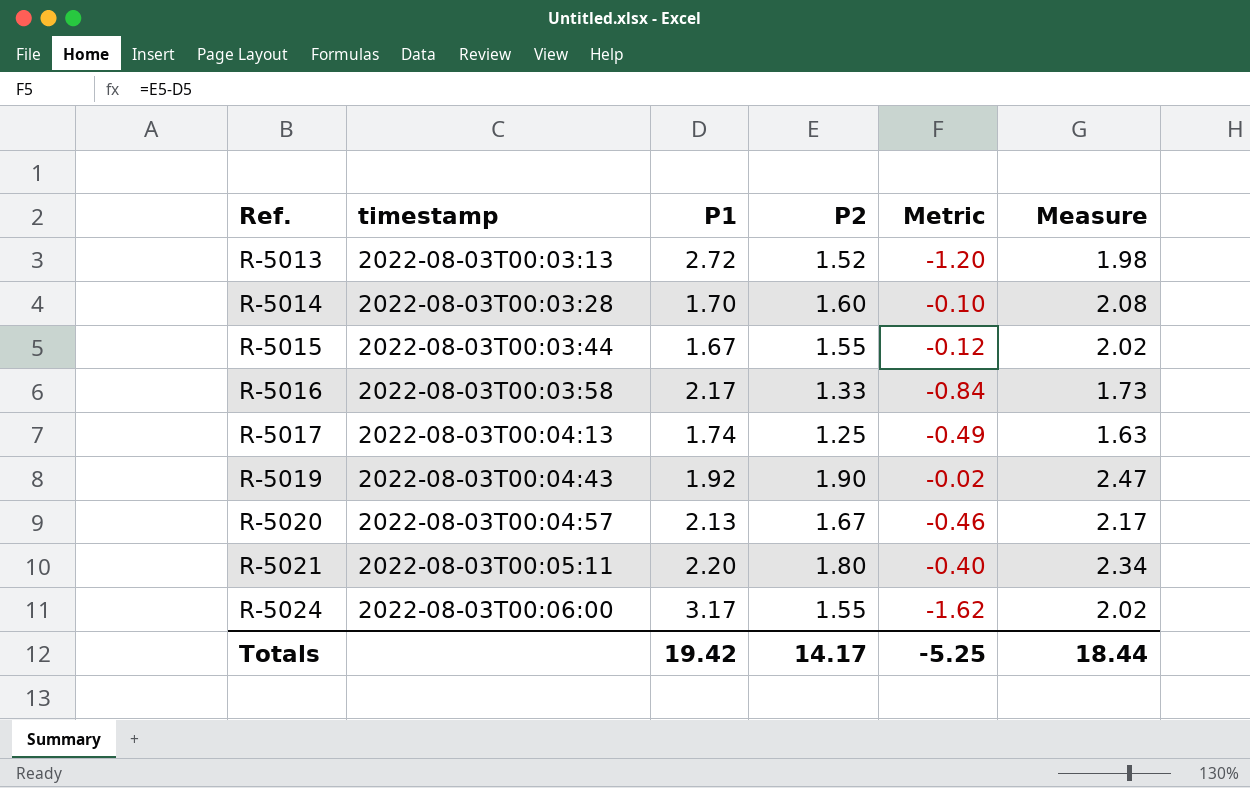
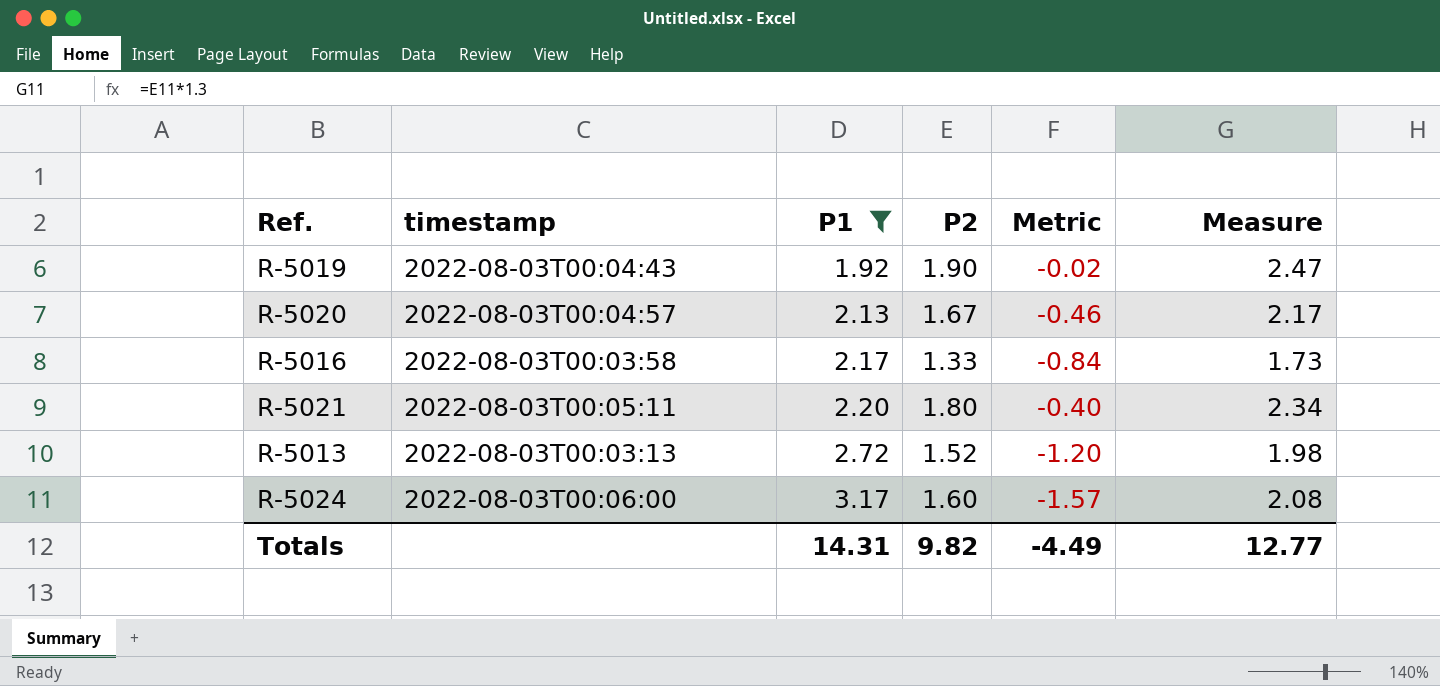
filter: none -> P1 >= 1.92
row order: Ref. ascending -> P1 ascending
R-5024 | P2: 1.55 -> 1.60
R-5024 | Metric: -1.62 -> -1.57
R-5024 | Measure: 2.02 -> 2.08
Totals | P1: 19.42 -> 14.31
Totals | P2: 14.17 -> 9.82
Totals | Metric: -5.25 -> -4.49
Totals | Measure: 18.44 -> 12.77

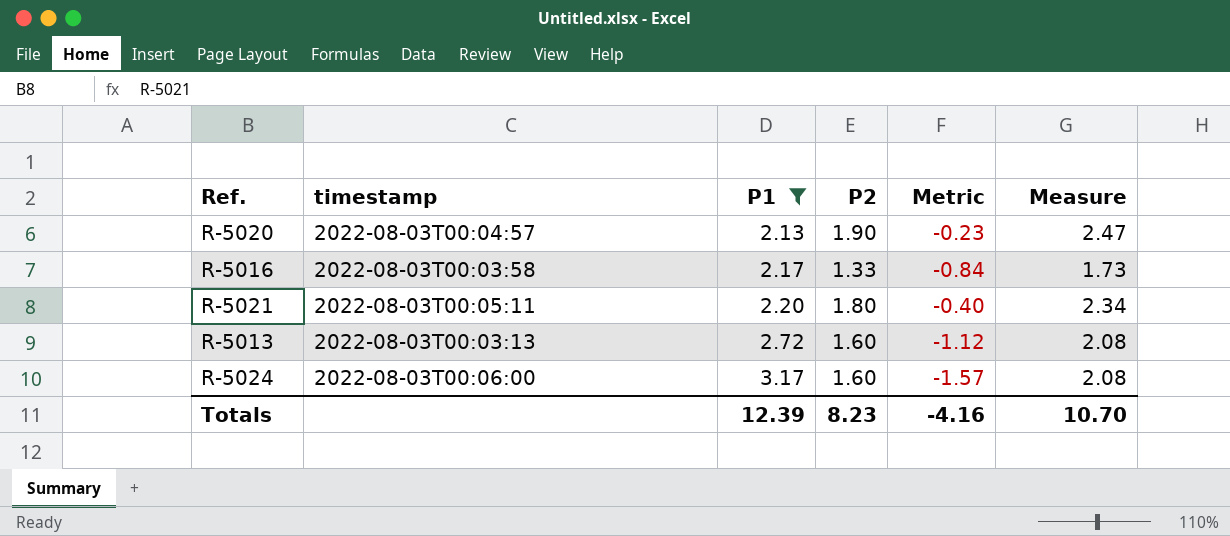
row R-5019: 2022-08-03T00:04:43 | 1.92 | 1.90 | -0.02 | 2.47 -> none
R-5020 | P2: 1.67 -> 1.90
R-5020 | Metric: -0.46 -> -0.23
R-5020 | Measure: 2.17 -> 2.47
R-5013 | P2: 1.52 -> 1.60
R-5013 | Metric: -1.20 -> -1.12
R-5013 | Measure: 1.98 -> 2.08
Totals | P1: 14.31 -> 12.39
Totals | P2: 9.82 -> 8.23
Totals | Metric: -4.49 -> -4.16
Totals | Measure: 12.77 -> 10.70

